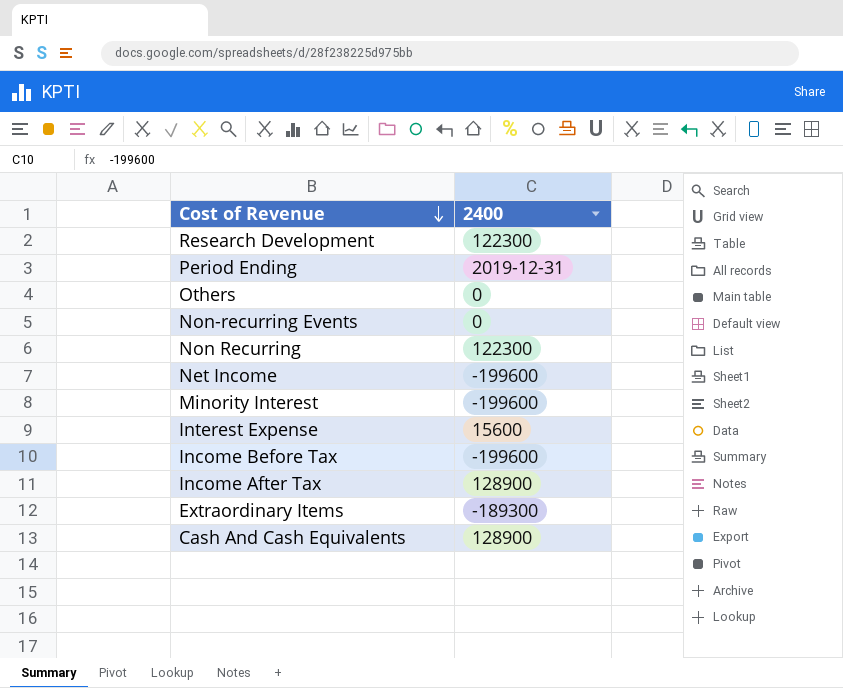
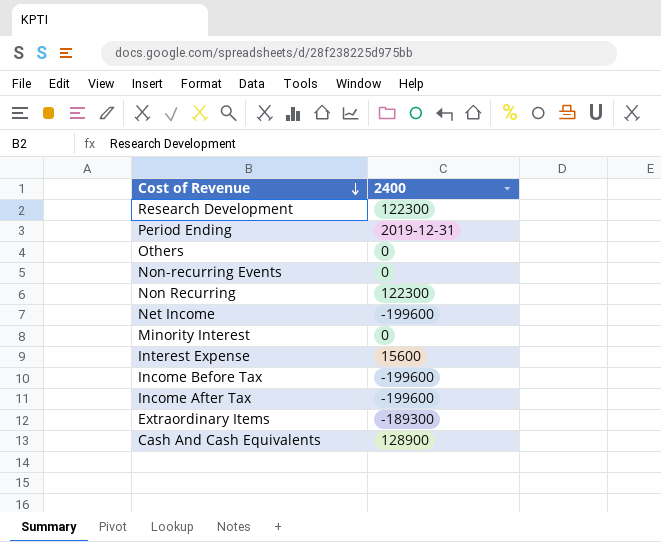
Minority Interest | 2400: -199600 -> 0
Income After Tax | 2400: 128900 -> -199600

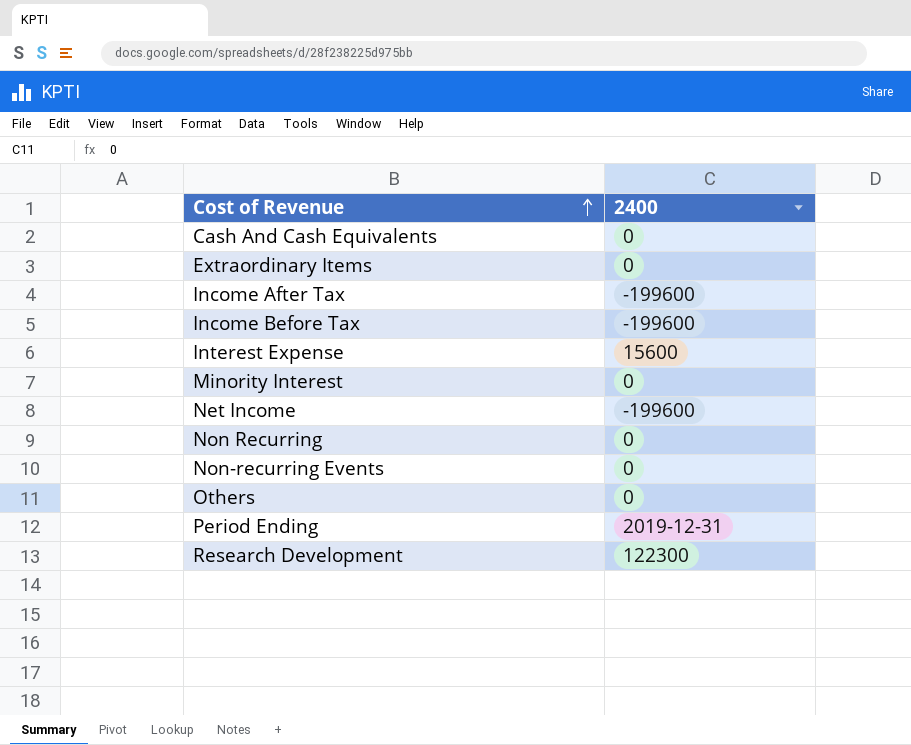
row order: Cost of Revenue descending -> Cost of Revenue ascending
Cash And Cash Equivalents | 2400: 128900 -> 0
Extraordinary Items | 2400: -189300 -> 0
Non Recurring | 2400: 122300 -> 0

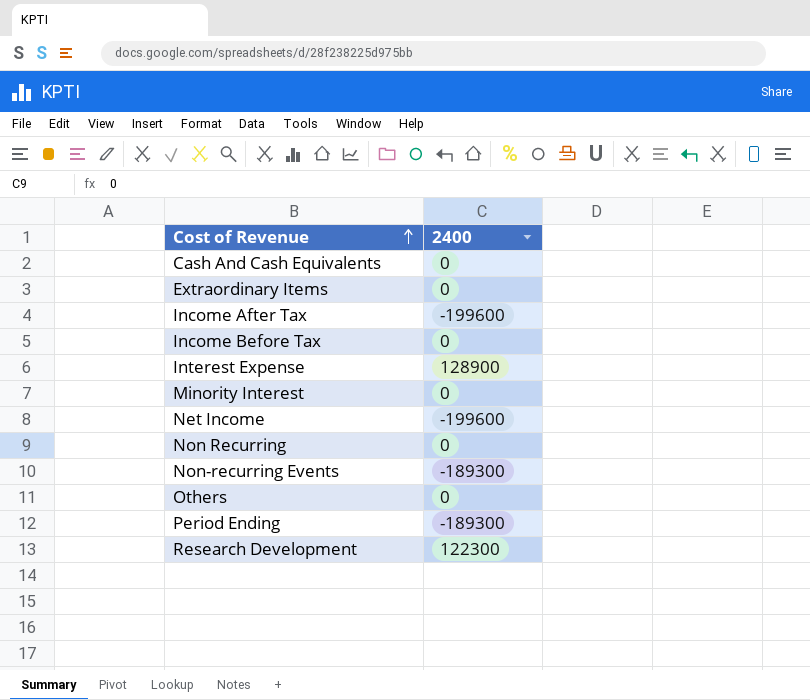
Income Before Tax | 2400: -199600 -> 0
Interest Expense | 2400: 15600 -> 128900
Non-recurring Events | 2400: 0 -> -189300
Period Ending | 2400: 2019-12-31 -> -189300

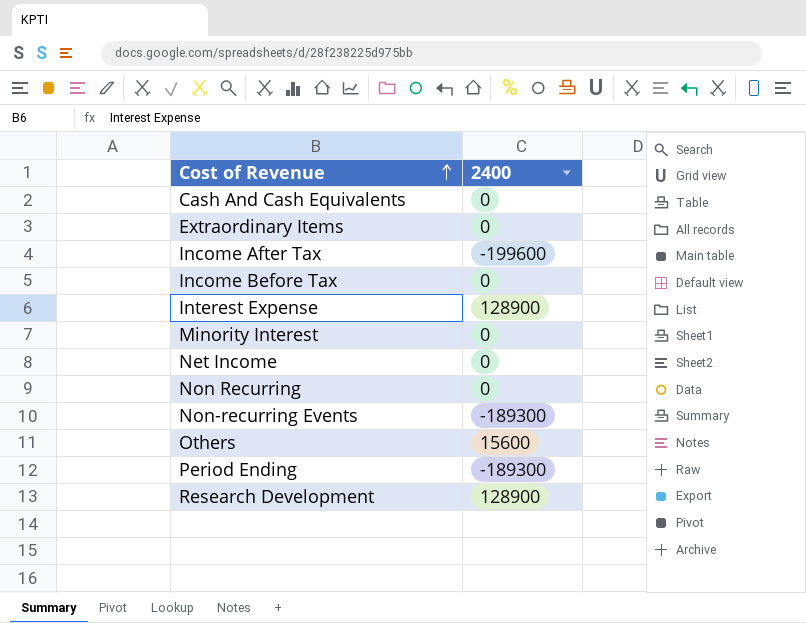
Net Income | 2400: -199600 -> 0
Others | 2400: 0 -> 15600
Research Development | 2400: 122300 -> 128900

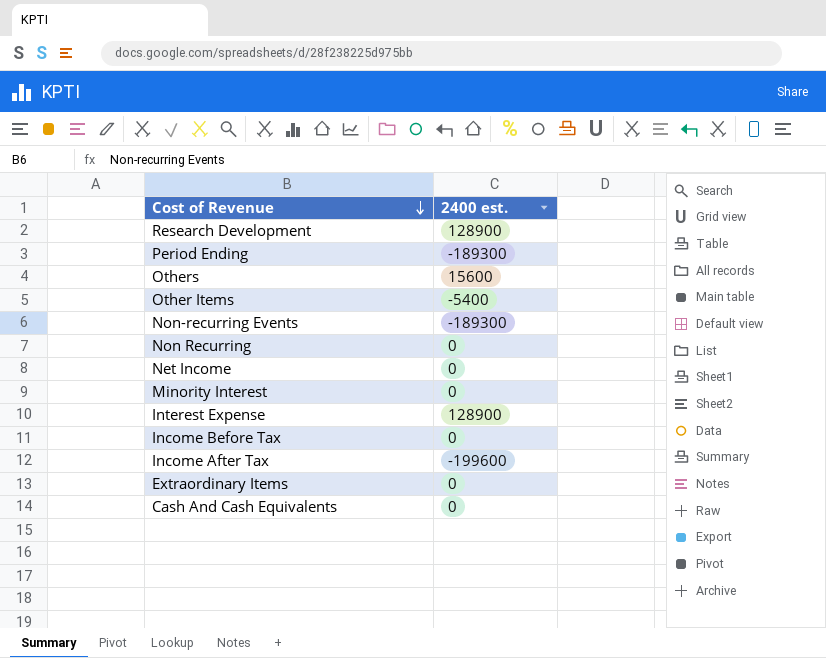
row order: Cost of Revenue ascending -> Cost of Revenue descending
column name: 2400 -> 2400 est.
row Other Items: none -> -5400

